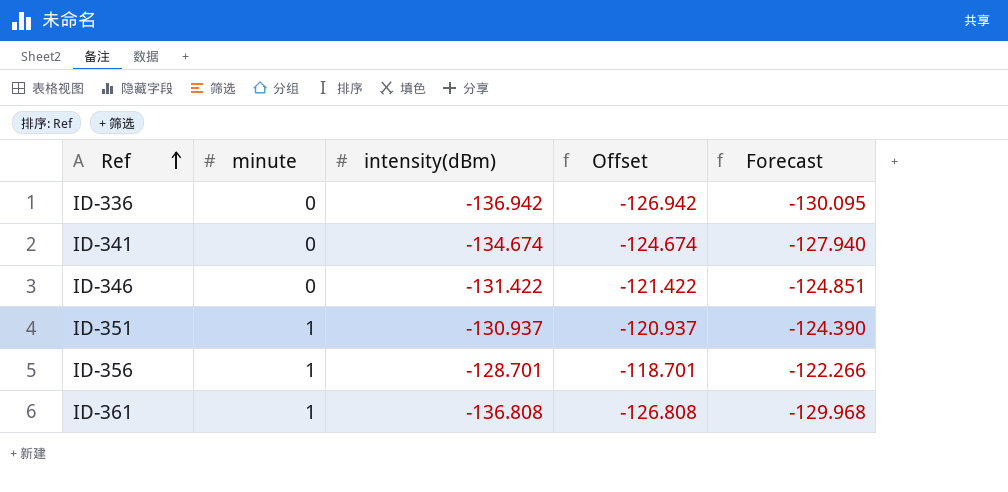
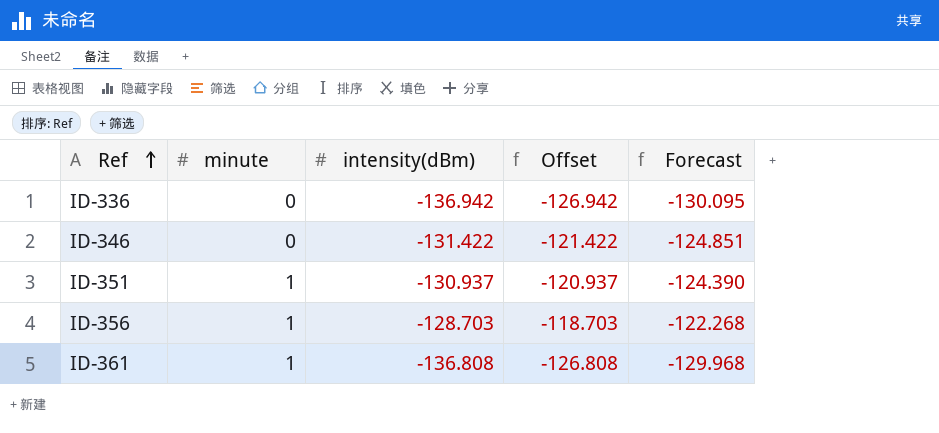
row ID-341: 0 | -134.674 | -124.674 | -127.940 -> none
ID-356 | intensity(dBm): -128.701 -> -128.703
ID-356 | Offset: -118.701 -> -118.703
ID-356 | Forecast: -122.266 -> -122.268

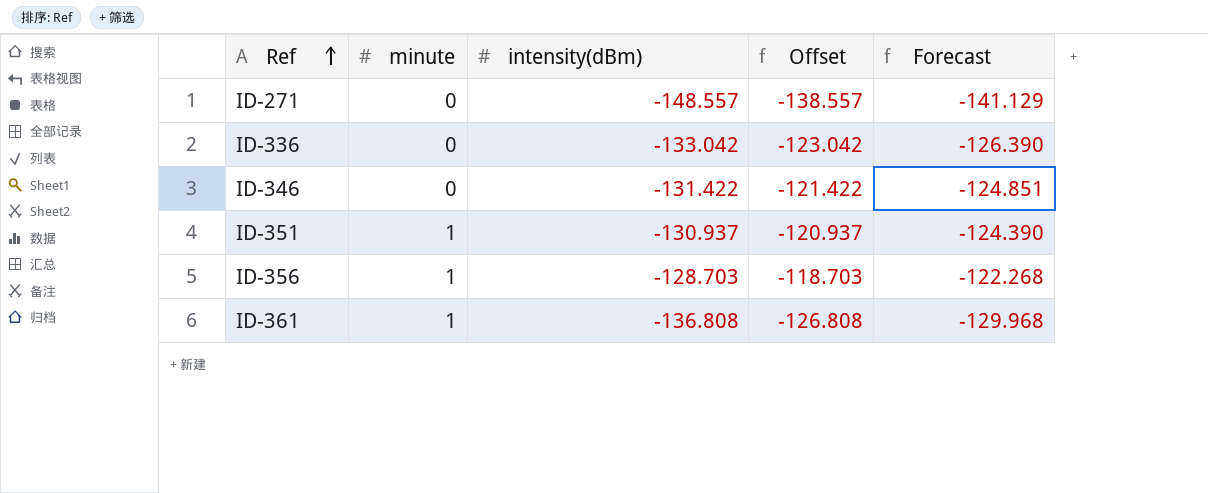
row ID-271: none -> 0 | -148.557 | -138.557 | -141.129
ID-336 | intensity(dBm): -136.942 -> -133.042
ID-336 | Offset: -126.942 -> -123.042
ID-336 | Forecast: -130.095 -> -126.390

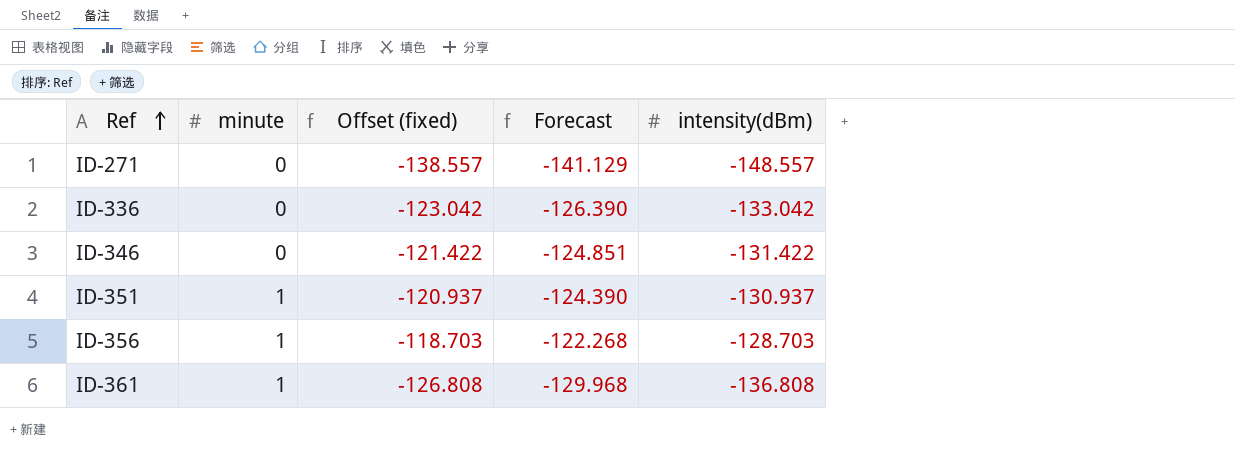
column name: Offset -> Offset (fixed)
column intensity(dBm) | position: 3 -> 5

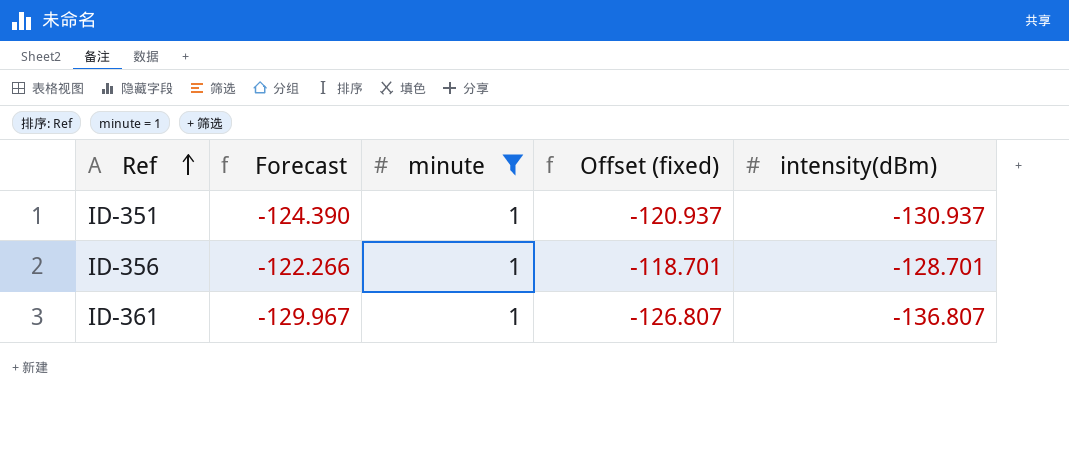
filter: none -> minute = 1
column Forecast | position: 4 -> 2
ID-356 | Forecast: -122.268 -> -122.266
ID-356 | Offset (fixed): -118.703 -> -118.701
ID-356 | intensity(dBm): -128.703 -> -128.701
ID-361 | Forecast: -129.968 -> -129.967
ID-361 | Offset (fixed): -126.808 -> -126.807
ID-361 | intensity(dBm): -136.808 -> -136.807

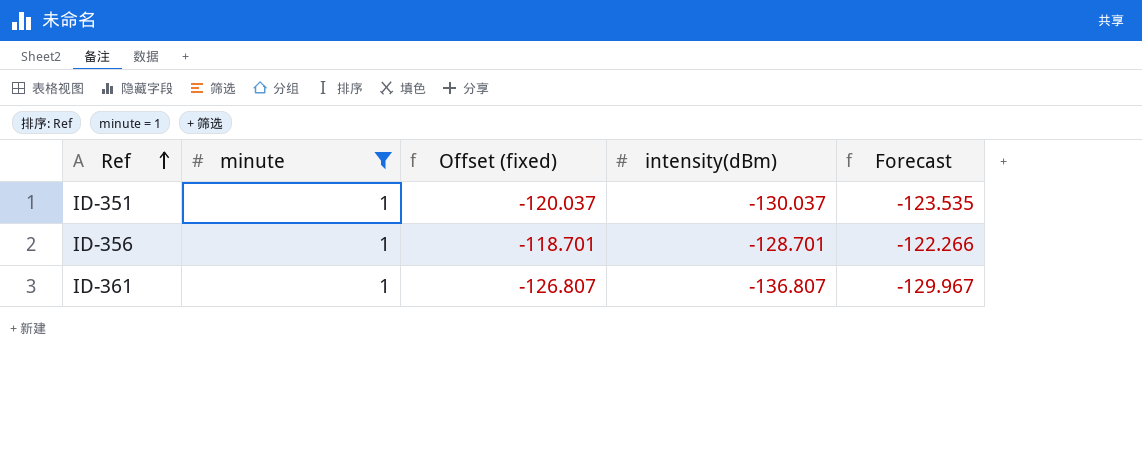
column Forecast | position: 2 -> 5
ID-351 | Offset (fixed): -120.937 -> -120.037
ID-351 | intensity(dBm): -130.937 -> -130.037
ID-351 | Forecast: -124.390 -> -123.535

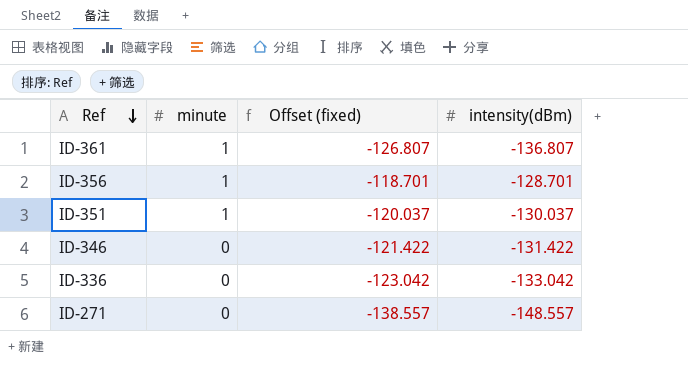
filter: minute = 1 -> none
row order: Ref ascending -> Ref descending
column Forecast | formula: [intensity(dBm)] * 0.95 -> none

